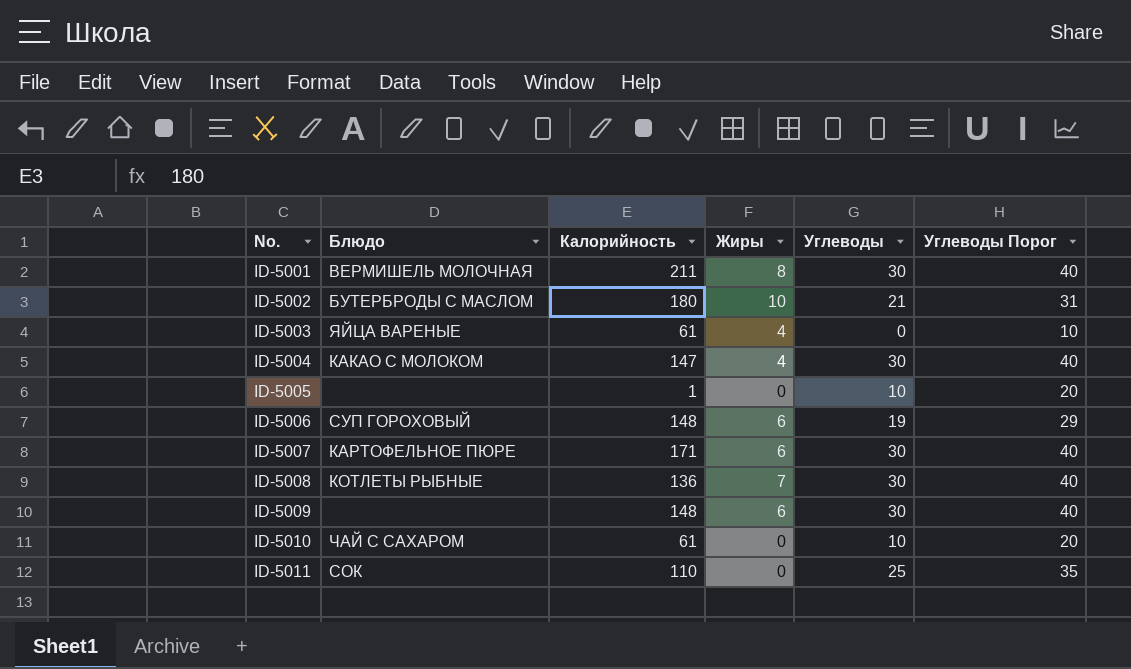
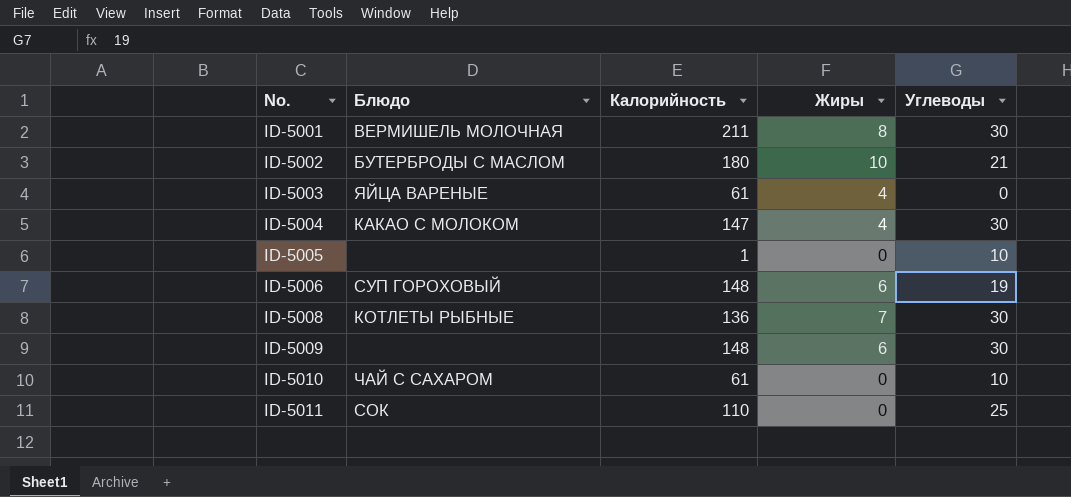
column Углеводы Порог | formula: [Углеводы] + 10 -> none
row ID-5007: КАРТОФЕЛЬНОЕ ПЮРЕ | 171 | 6 | 30 | 40 -> none

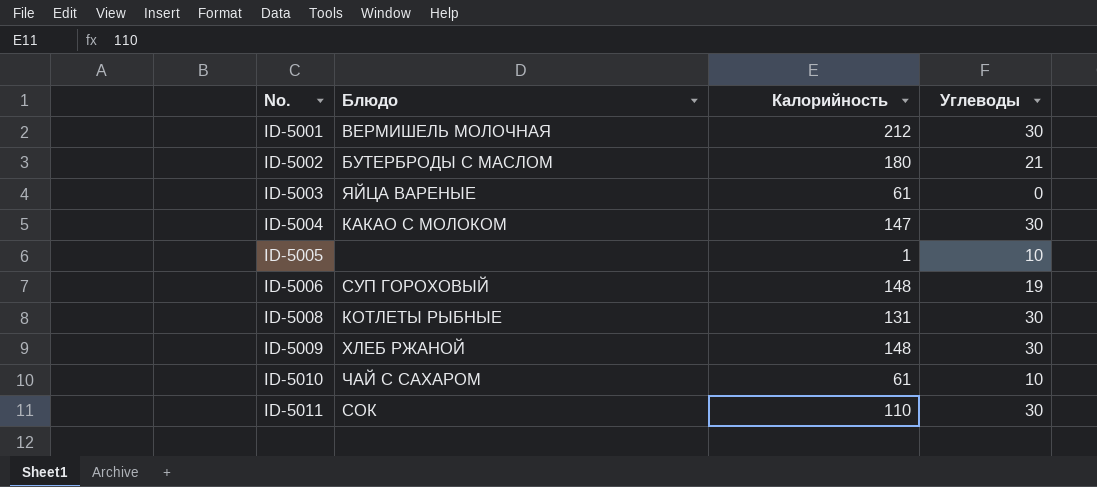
column Жиры | position: 4 -> none
ID-5001 | Калорийность: 211 -> 212
ID-5008 | Калорийность: 136 -> 131
ID-5009 | Блюдо: none -> ХЛЕБ РЖАНОЙ
ID-5011 | Углеводы: 25 -> 30

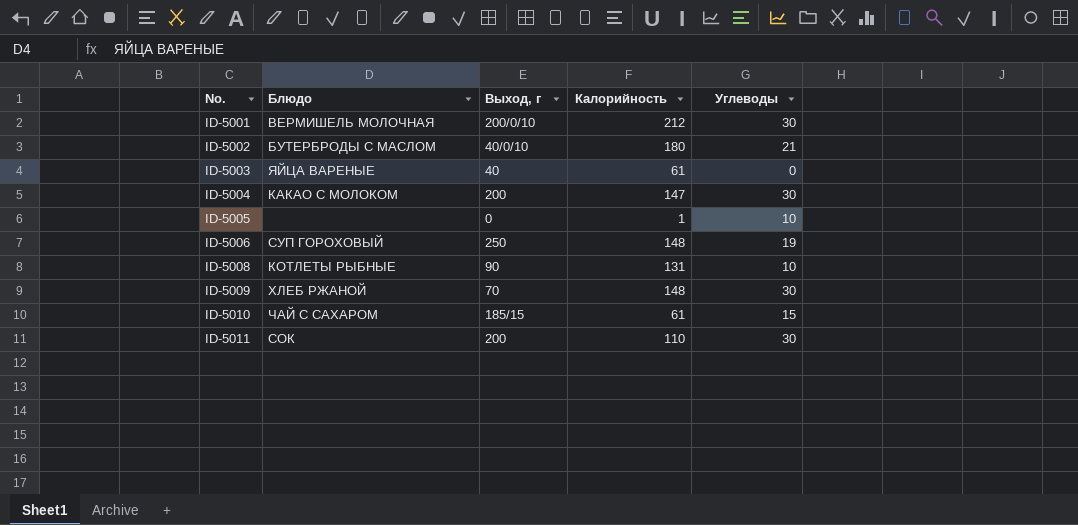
column Выход, г | position: none -> 3
ID-5008 | Углеводы: 30 -> 10
ID-5010 | Углеводы: 10 -> 15

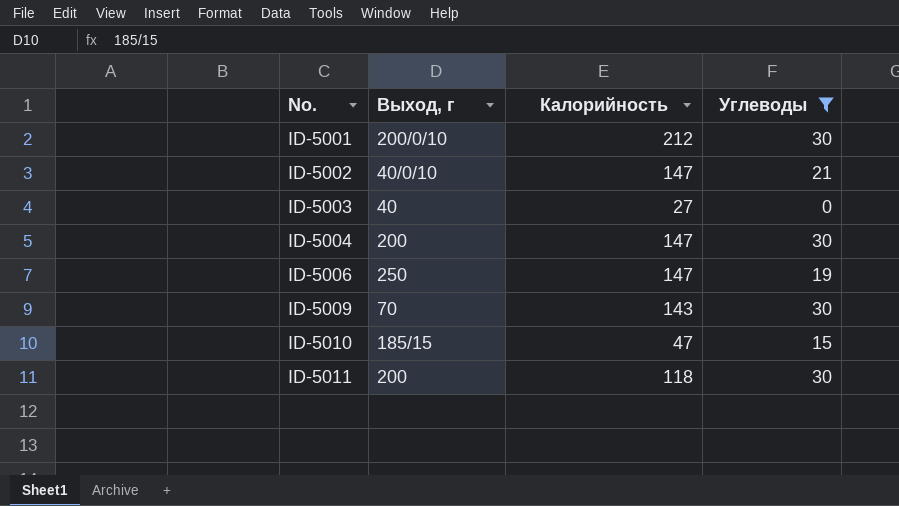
filter: none -> Углеводы != 10
column Блюдо | position: 2 -> none
ID-5002 | Калорийность: 180 -> 147
ID-5003 | Калорийность: 61 -> 27
ID-5006 | Калорийность: 148 -> 147
ID-5009 | Калорийность: 148 -> 143
ID-5010 | Калорийность: 61 -> 47
ID-5011 | Калорийность: 110 -> 118

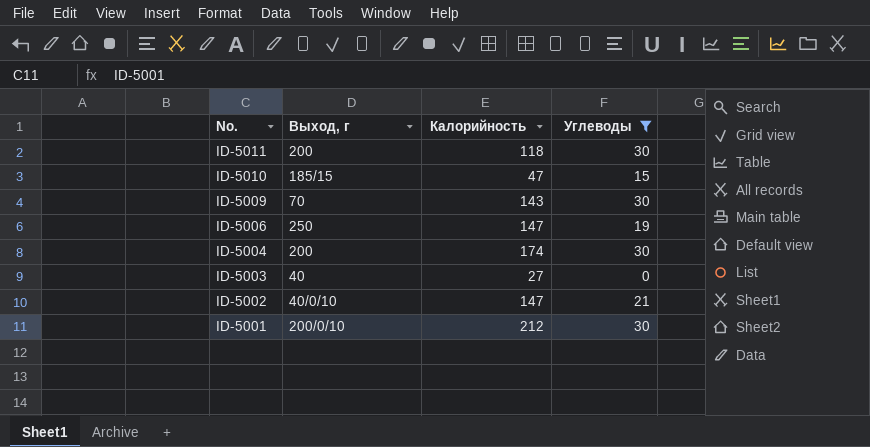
row order: No. ascending -> No. descending
ID-5004 | Калорийность: 147 -> 174

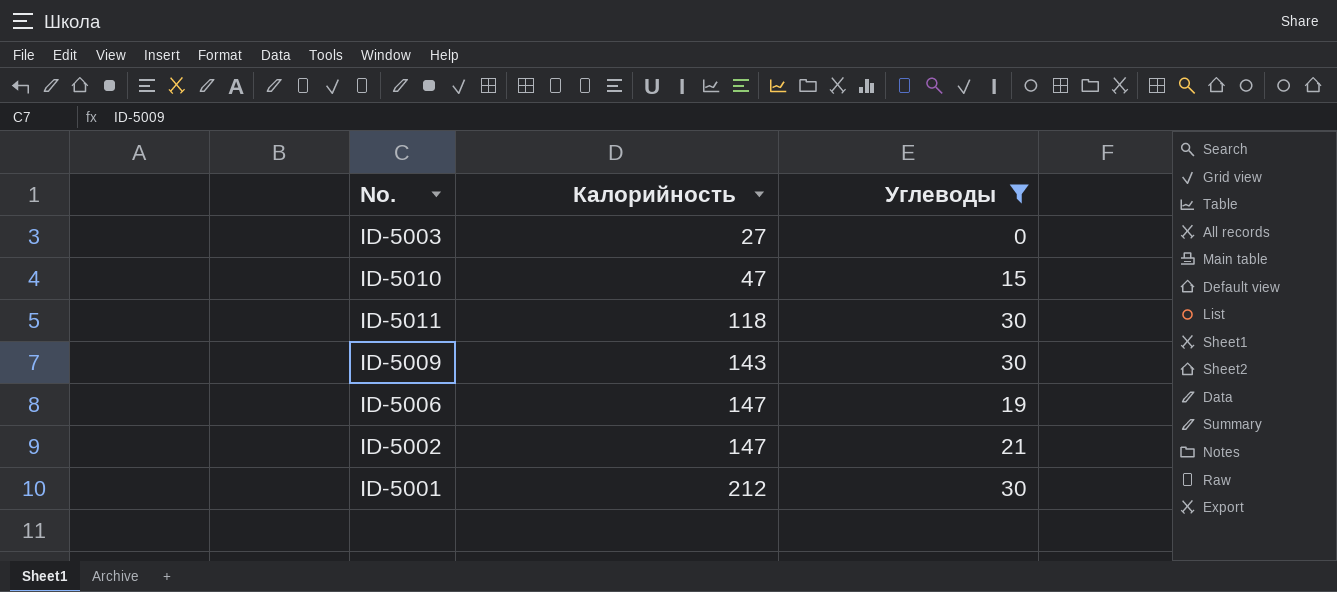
row order: No. descending -> Калорийность ascending
column Выход, г | position: 2 -> none
row ID-5004: 200 | 174 | 30 -> none

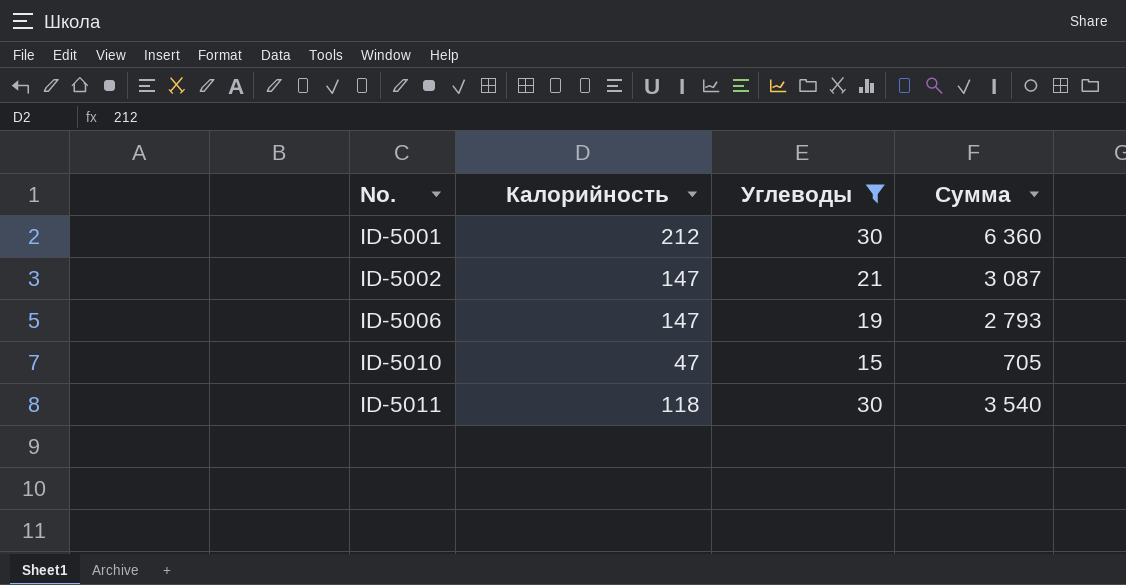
row order: Калорийность ascending -> No. ascending
column Сумма | formula: none -> [Калорийность] * [Углеводы]
row ID-5003: 27 | 0 -> none
row ID-5009: 143 | 30 -> none

